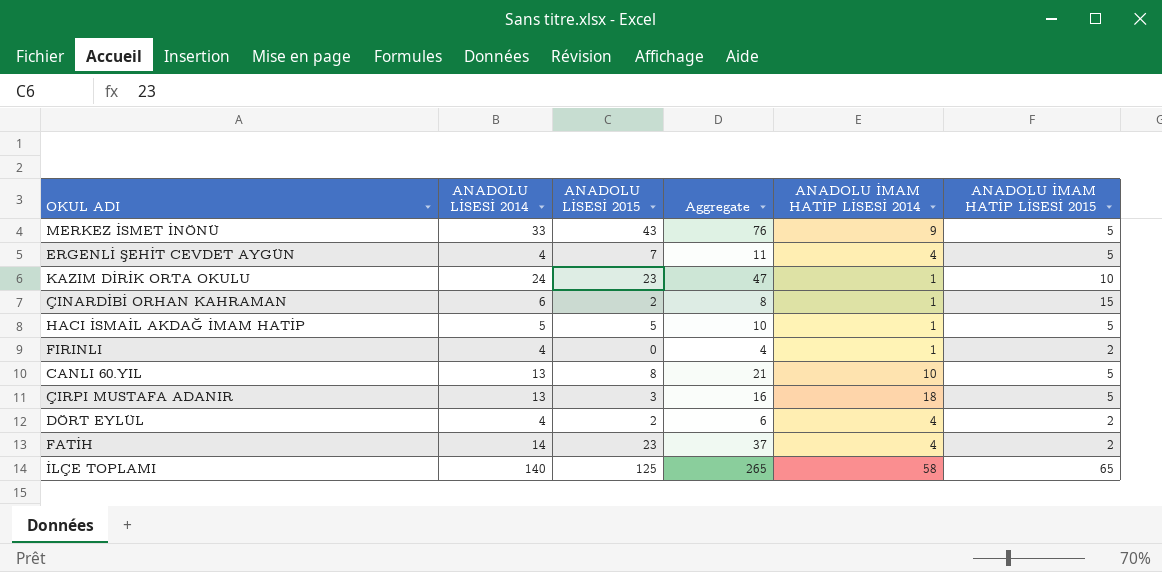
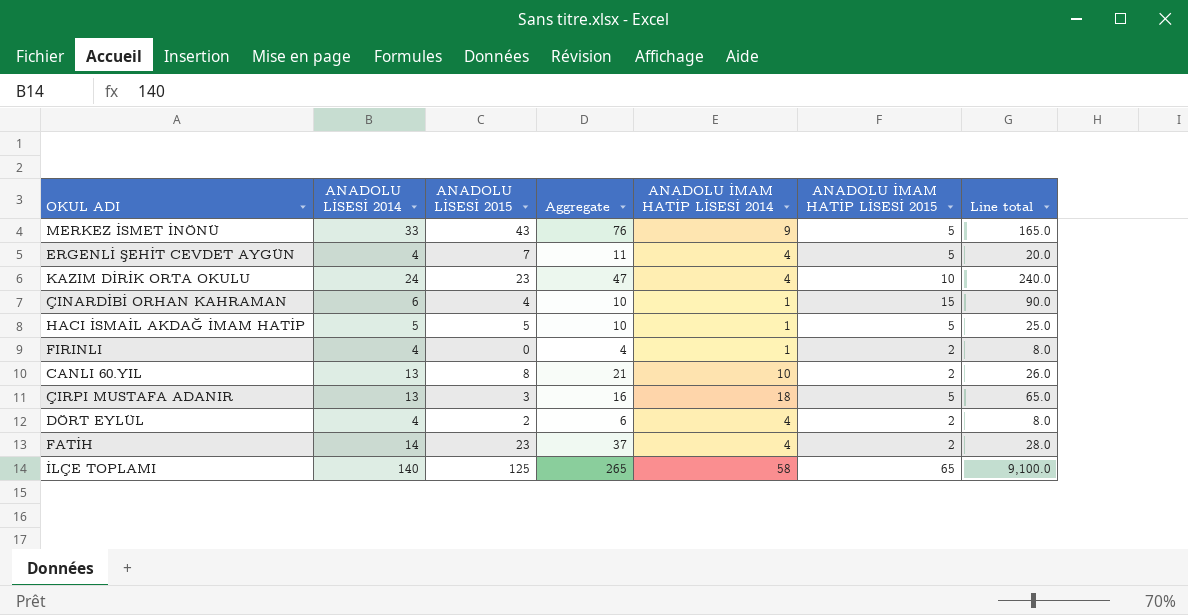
column Line total | formula: none -> [ANADOLU LİSESİ 2014] * [ANADOLU İMAM HATİP LİSESİ 2015]
KAZIM DİRİK ORTA OKULU | ANADOLU İMAM HATİP LİSESİ 2014: 1 -> 4
ÇINARDİBİ ORHAN KAHRAMAN | ANADOLU LİSESİ 2015: 2 -> 4
ÇINARDİBİ ORHAN KAHRAMAN | Aggregate: 8 -> 10
CANLI 60.YIL | ANADOLU İMAM HATİP LİSESİ 2015: 5 -> 2

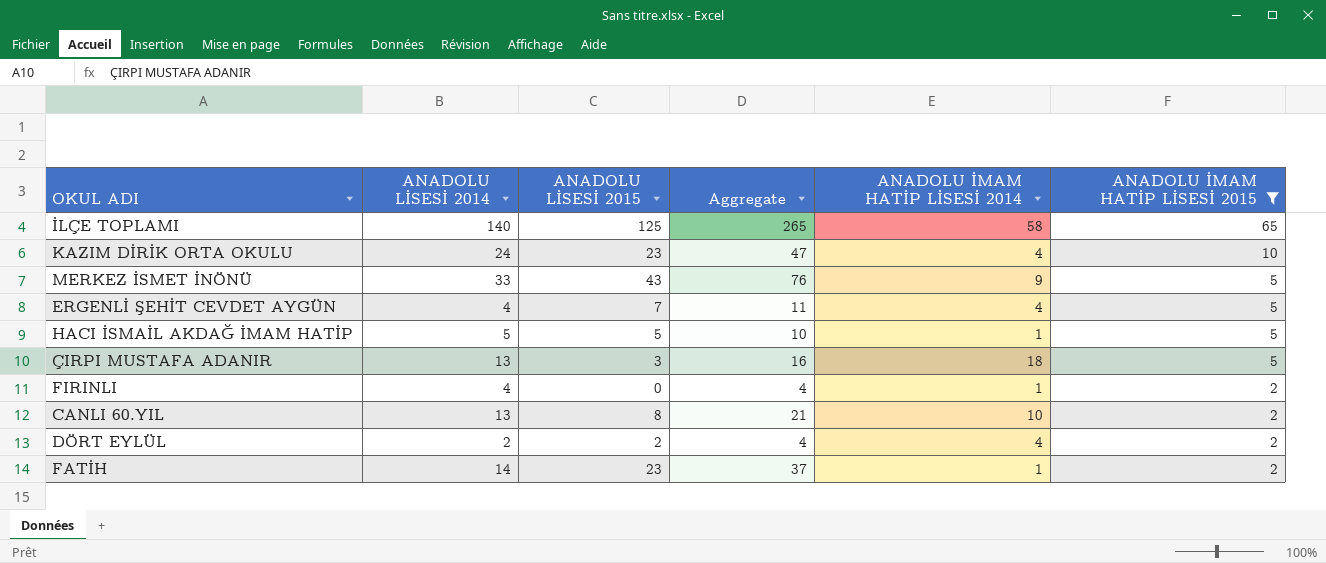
filter: none -> ANADOLU İMAM HATİP LİSESİ 2015 != 15
row order: none -> ANADOLU İMAM HATİP LİSESİ 2015 descending
column Line total | formula: [ANADOLU LİSESİ 2014] * [ANADOLU İMAM HATİP LİSESİ 2015] -> none
DÖRT EYLÜL | ANADOLU LİSESİ 2014: 4 -> 2
DÖRT EYLÜL | Aggregate: 6 -> 4
FATİH | ANADOLU İMAM HATİP LİSESİ 2014: 4 -> 1

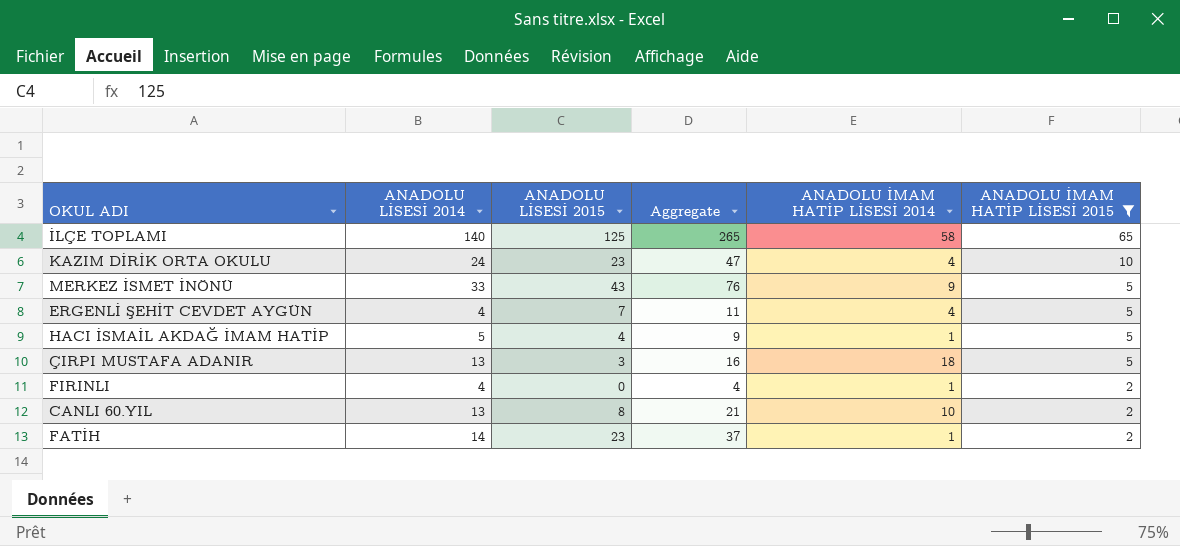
row DÖRT EYLÜL: 2 | 2 | 4 | 4 | 2 -> none
HACI İSMAİL AKDAĞ İMAM HATİP | ANADOLU LİSESİ 2015: 5 -> 4
HACI İSMAİL AKDAĞ İMAM HATİP | Aggregate: 10 -> 9

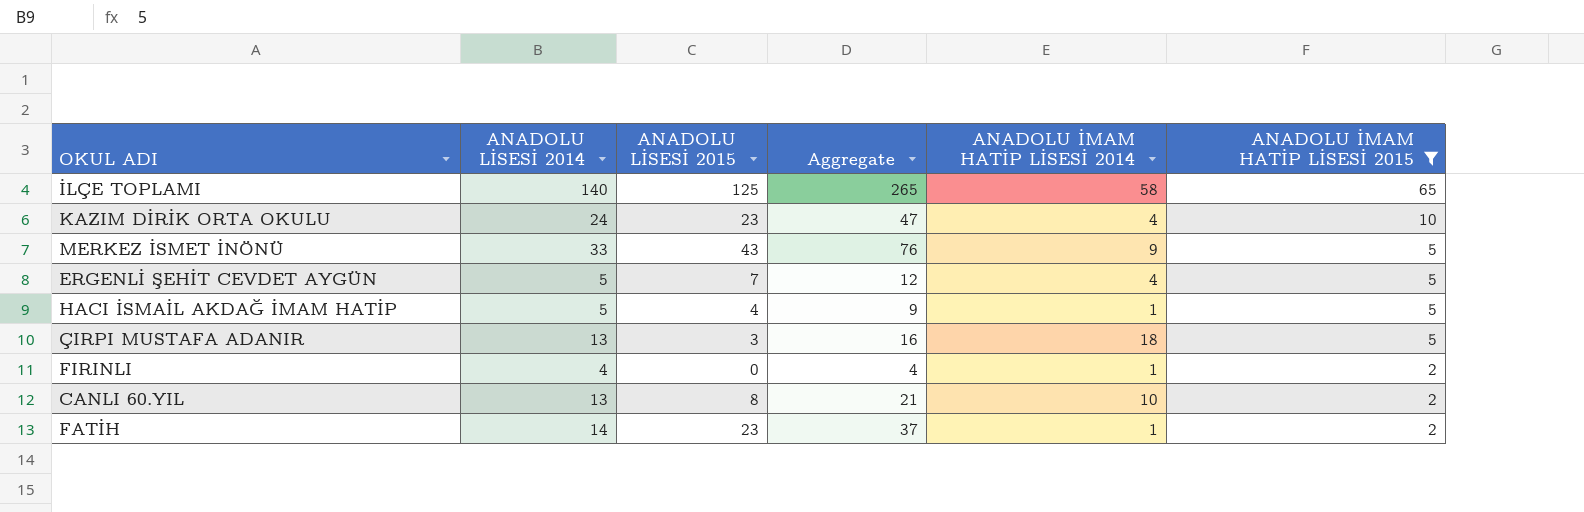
ERGENLİ ŞEHİT CEVDET AYGÜN | ANADOLU LİSESİ 2014: 4 -> 5
ERGENLİ ŞEHİT CEVDET AYGÜN | Aggregate: 11 -> 12

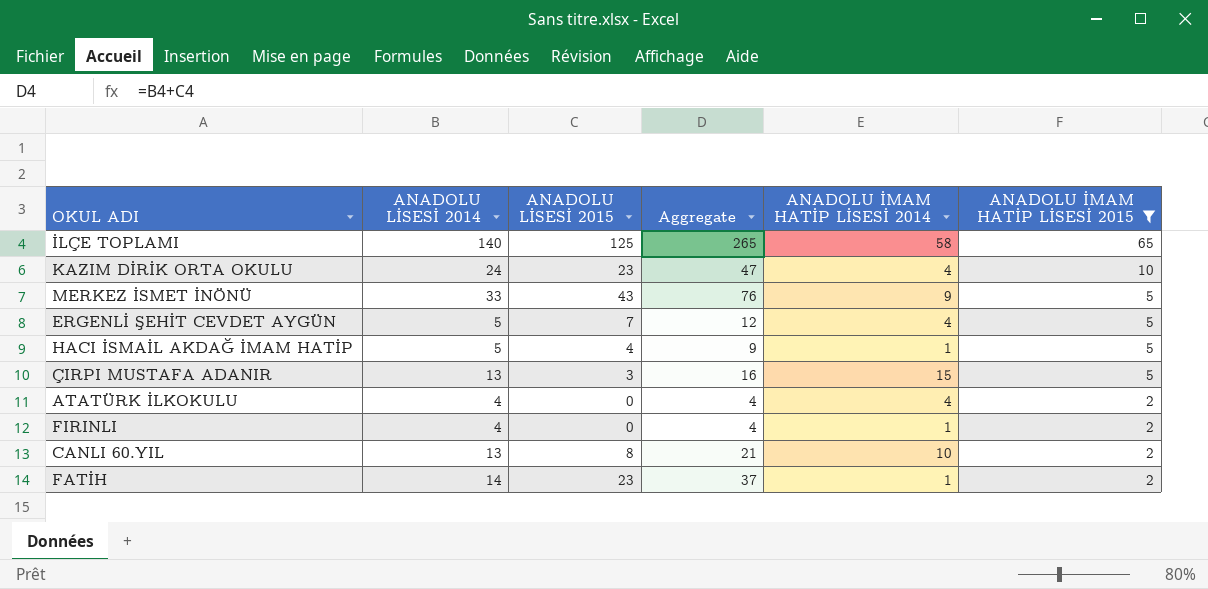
ÇIRPI MUSTAFA ADANIR | ANADOLU İMAM HATİP LİSESİ 2014: 18 -> 15
row ATATÜRK İLKOKULU: none -> 4 | 0 | 4 | 4 | 2

